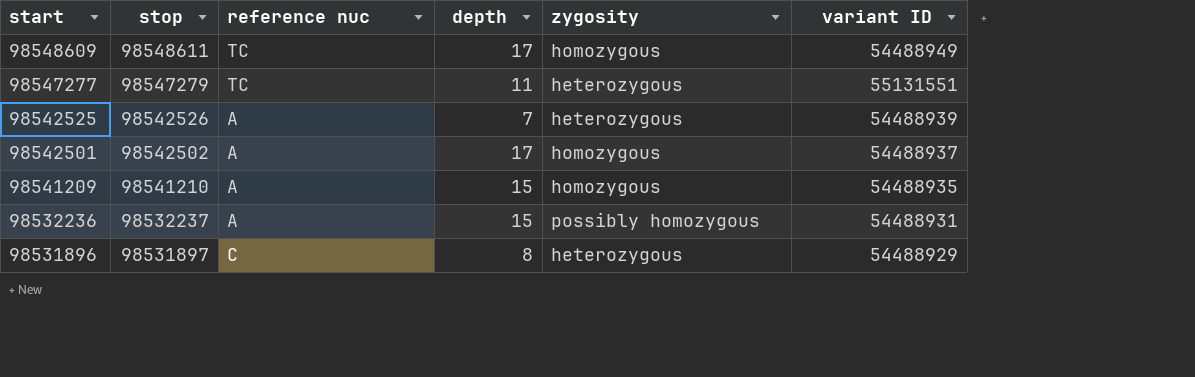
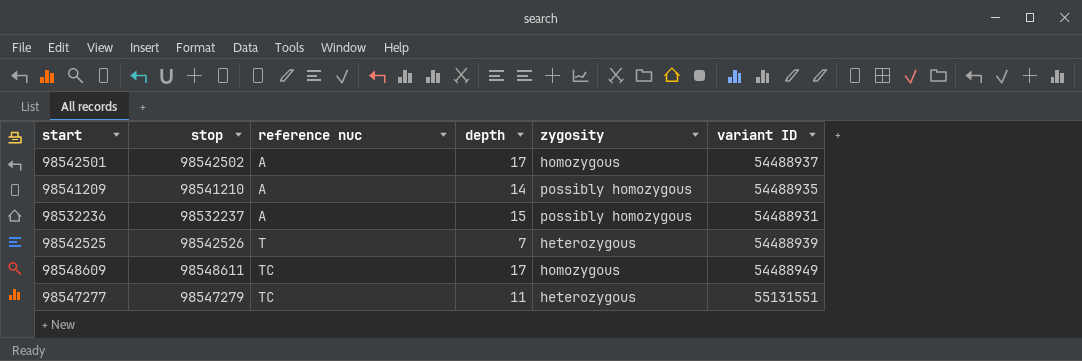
row order: start descending -> reference nuc ascending
row 98531896: 98531897 | C | 8 | heterozygous | 54488929 -> none
98541209 | depth: 15 -> 14
98541209 | zygosity: homozygous -> possibly homozygous
98542525 | reference nuc: A -> T

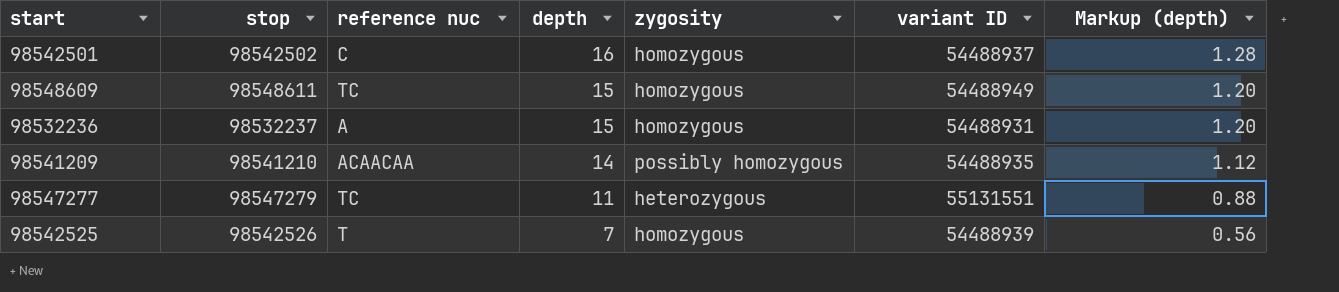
row order: reference nuc ascending -> depth descending
column Markup (depth) | formula: none -> [depth] * 0.08
98542501 | reference nuc: A -> C
98542501 | depth: 17 -> 16
98548609 | depth: 17 -> 15
98532236 | zygosity: possibly homozygous -> homozygous
98541209 | reference nuc: A -> ACAACAA
98542525 | zygosity: heterozygous -> homozygous

